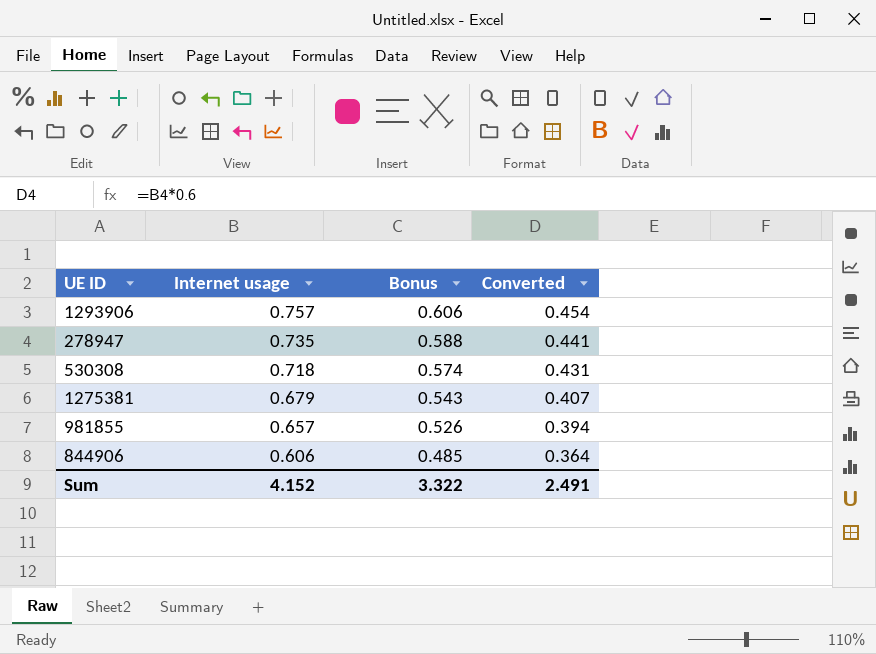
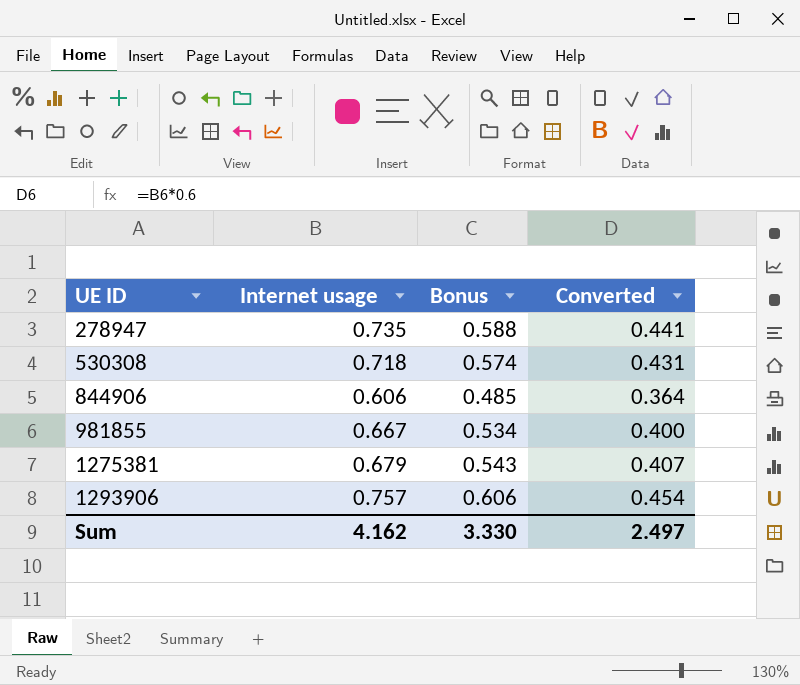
row order: Internet usage descending -> UE ID ascending
981855 | Internet usage: 0.657 -> 0.667
981855 | Bonus: 0.526 -> 0.534
981855 | Converted: 0.394 -> 0.400
Sum | Internet usage: 4.152 -> 4.162
Sum | Bonus: 3.322 -> 3.330
Sum | Converted: 2.491 -> 2.497

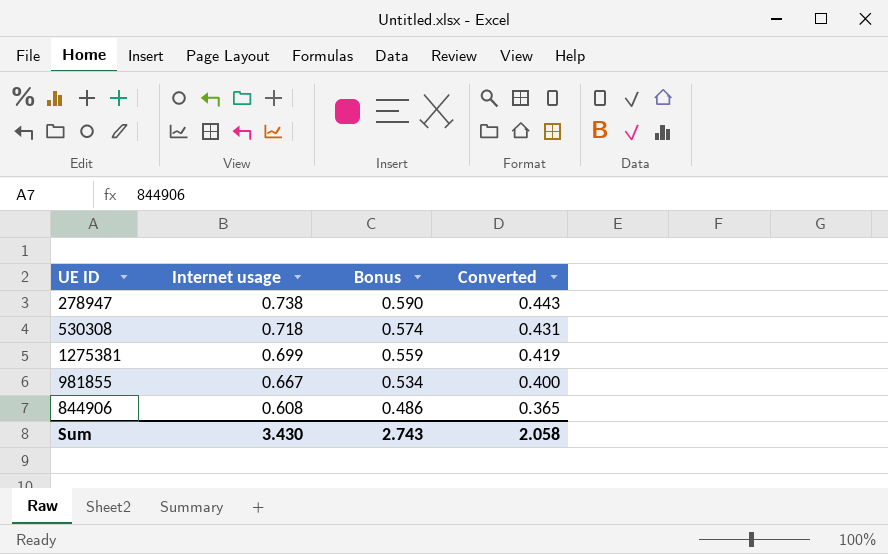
row order: UE ID ascending -> Internet usage descending
row 1293906: 0.757 | 0.606 | 0.454 -> none
278947 | Internet usage: 0.735 -> 0.738
278947 | Bonus: 0.588 -> 0.590
278947 | Converted: 0.441 -> 0.443
1275381 | Internet usage: 0.679 -> 0.699
1275381 | Bonus: 0.543 -> 0.559
1275381 | Converted: 0.407 -> 0.419
844906 | Internet usage: 0.606 -> 0.608
844906 | Bonus: 0.485 -> 0.486
844906 | Converted: 0.364 -> 0.365
Sum | Internet usage: 4.162 -> 3.430
Sum | Bonus: 3.330 -> 2.743
Sum | Converted: 2.497 -> 2.058

